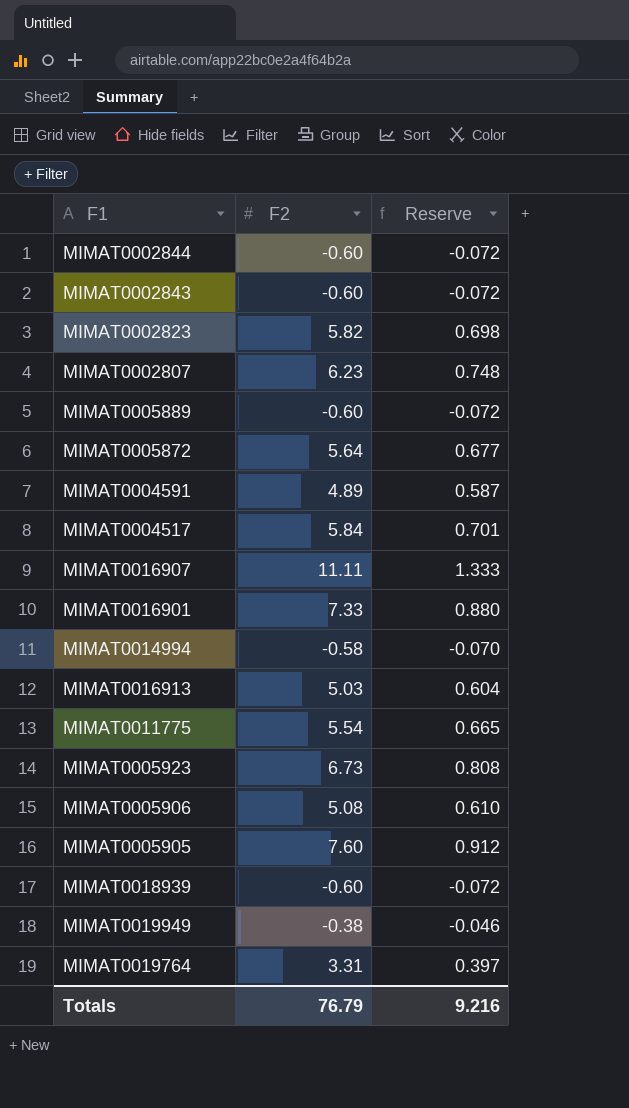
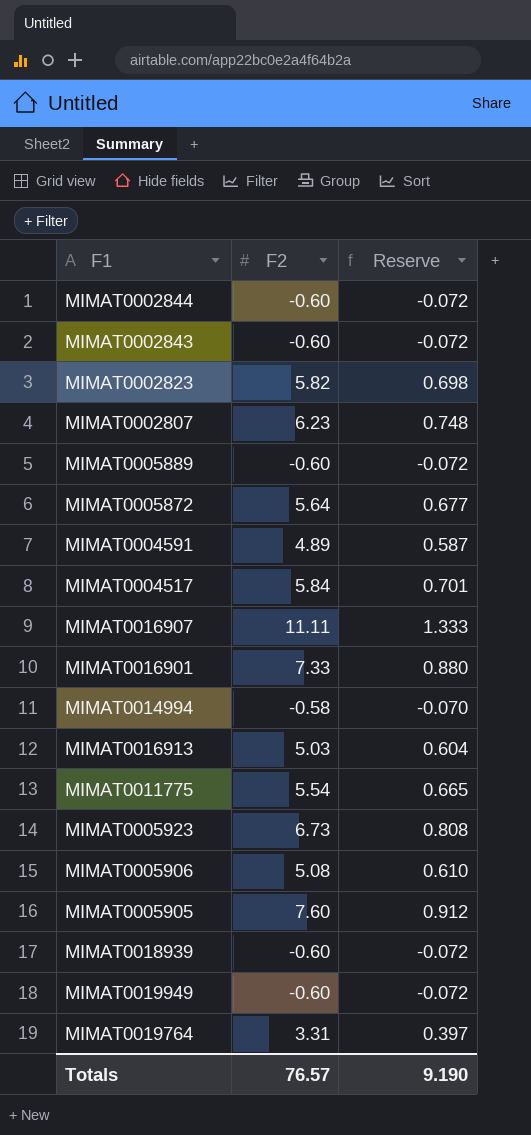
MIMAT0019949 | F2: -0.38 -> -0.60
MIMAT0019949 | Reserve: -0.046 -> -0.072
Totals | F2: 76.79 -> 76.57
Totals | Reserve: 9.216 -> 9.190

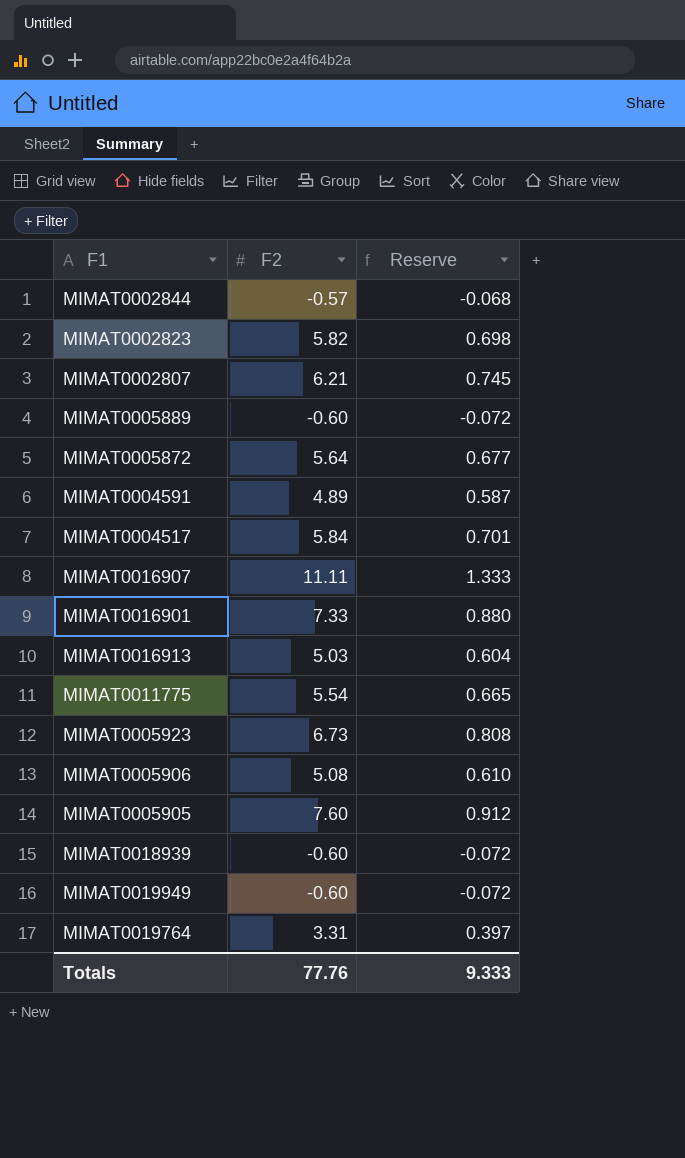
row MIMAT0002843: -0.60 | -0.072 -> none
row MIMAT0014994: -0.58 | -0.070 -> none
MIMAT0002844 | F2: -0.60 -> -0.57
MIMAT0002844 | Reserve: -0.072 -> -0.068
MIMAT0002807 | F2: 6.23 -> 6.21
MIMAT0002807 | Reserve: 0.748 -> 0.745
Totals | F2: 76.57 -> 77.76
Totals | Reserve: 9.190 -> 9.333

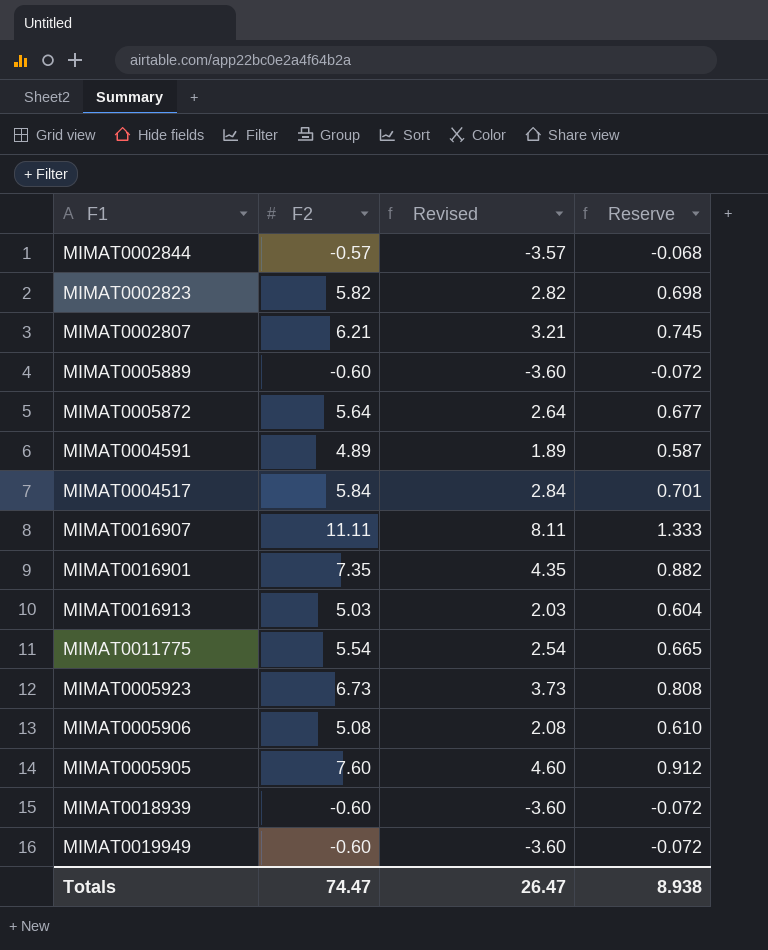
column Revised | formula: none -> [F2] - 3
row MIMAT0019764: 3.31 | 0.397 -> none
MIMAT0016901 | F2: 7.33 -> 7.35
MIMAT0016901 | Reserve: 0.880 -> 0.882
Totals | F2: 77.76 -> 74.47
Totals | Reserve: 9.333 -> 8.938

